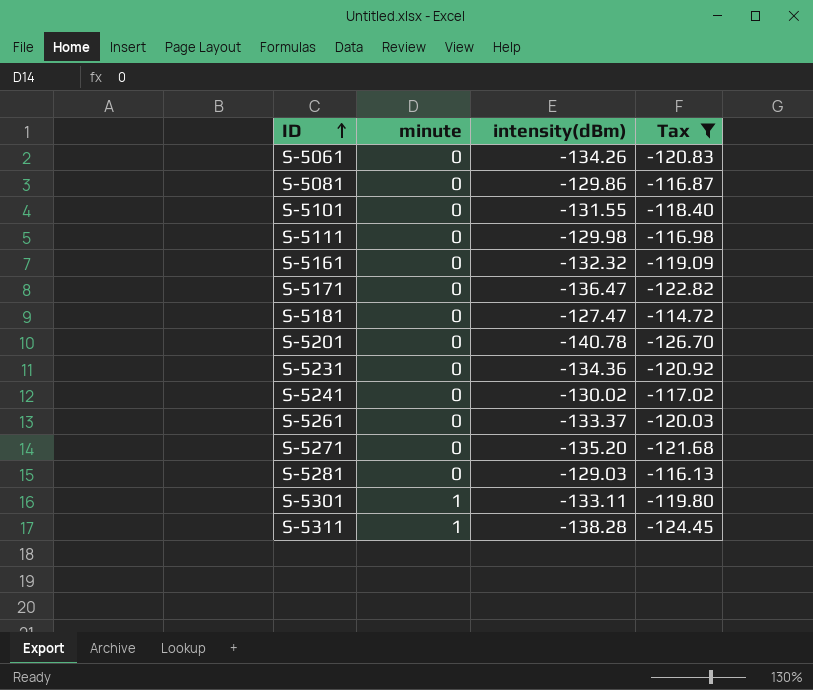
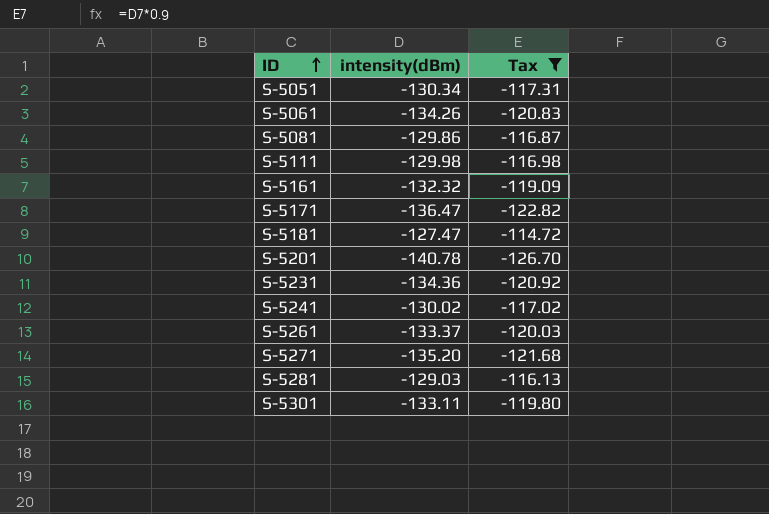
column minute | position: 2 -> none
row S-5101: 0 | -131.55 | -118.40 -> none
row S-5311: 1 | -138.28 | -124.45 -> none
row S-5051: none -> -130.34 | -117.31

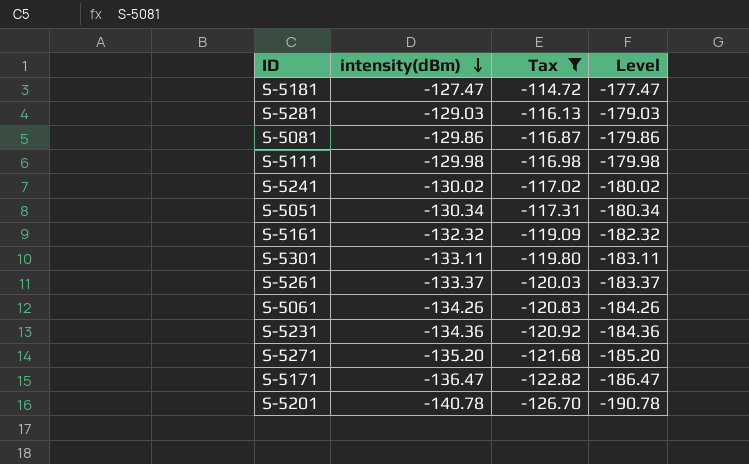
row order: ID ascending -> intensity(dBm) descending
column Level | formula: none -> [intensity(dBm)] - 50

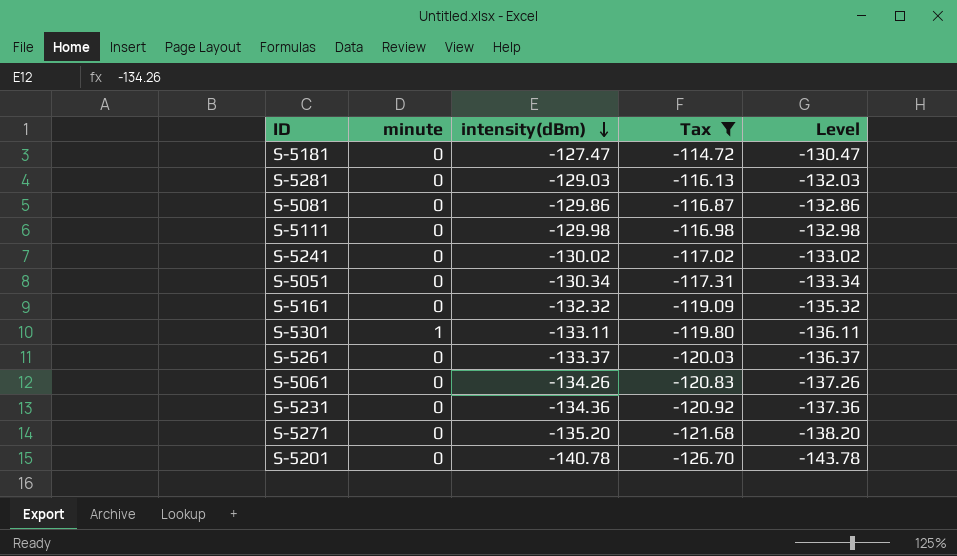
column minute | position: none -> 2
column Level | formula: [intensity(dBm)] - 50 -> [intensity(dBm)] - 3
row S-5171: -136.47 | -122.82 | -186.47 -> none

